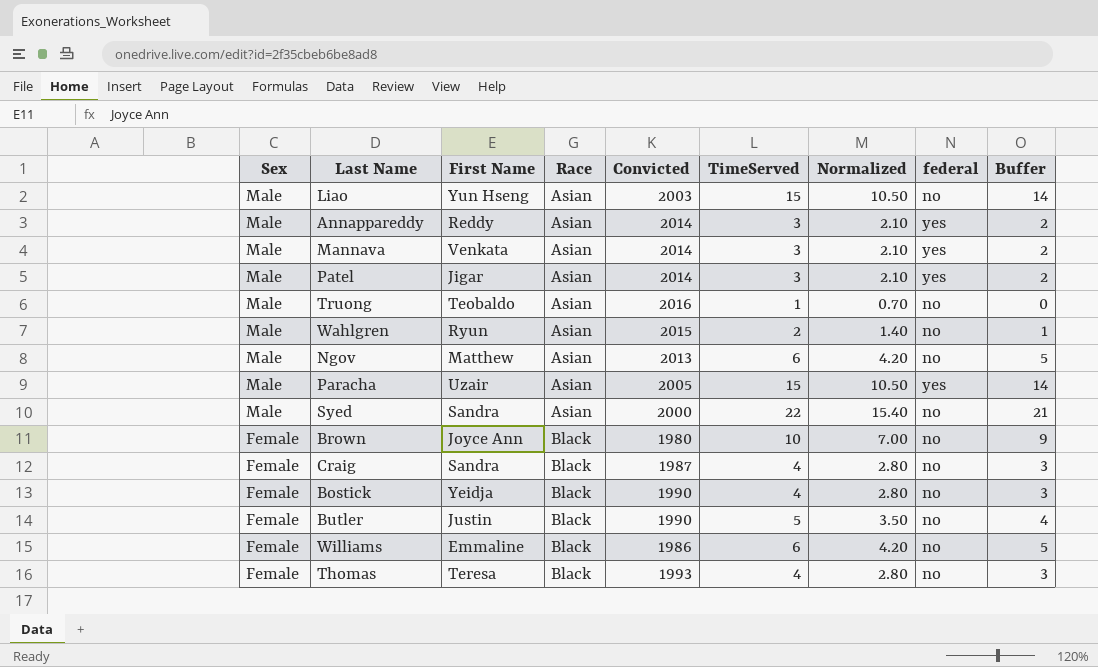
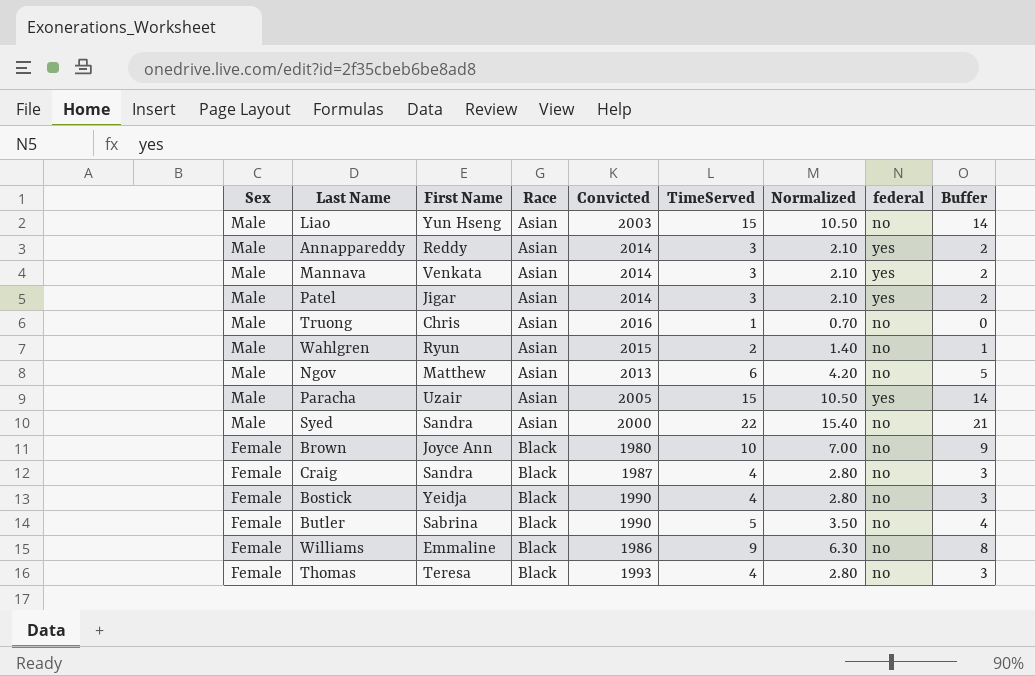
Truong | First Name: Teobaldo -> Chris
Butler | First Name: Justin -> Sabrina
Williams | TimeServed: 6 -> 9
Williams | Normalized: 4.20 -> 6.30
Williams | Buffer: 5 -> 8

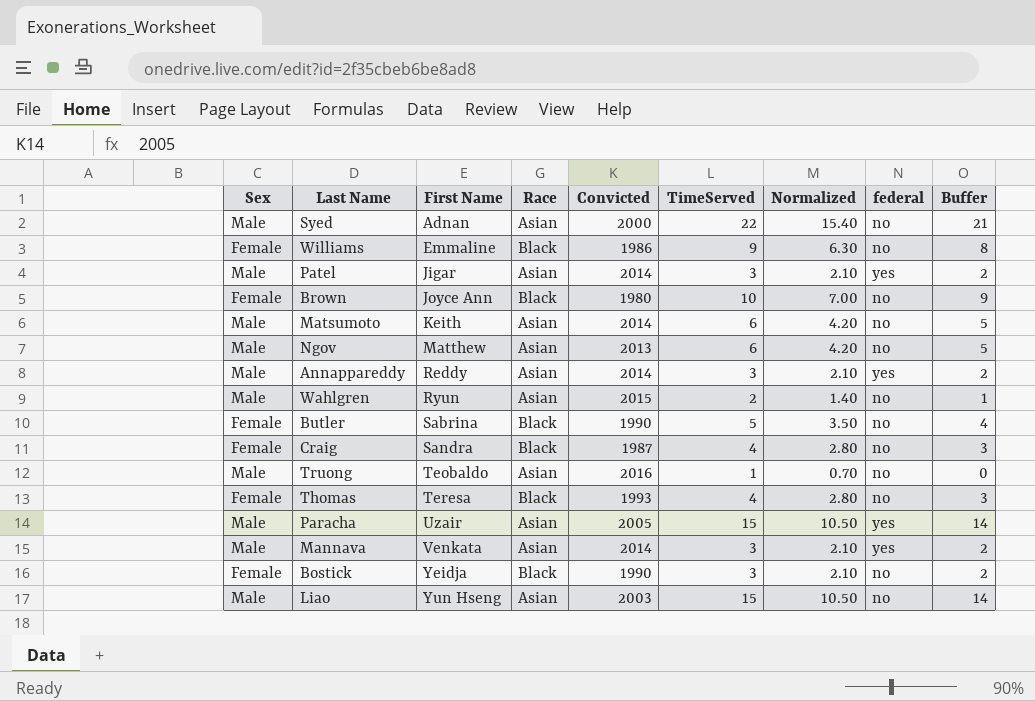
row order: Sex descending -> First Name ascending
Syed | First Name: Sandra -> Adnan
row Matsumoto: none -> Male | Keith | Asian | 2014 | 6 | 4.20 | no | 5
Truong | First Name: Chris -> Teobaldo
Bostick | TimeServed: 4 -> 3
Bostick | Normalized: 2.80 -> 2.10
Bostick | Buffer: 3 -> 2

